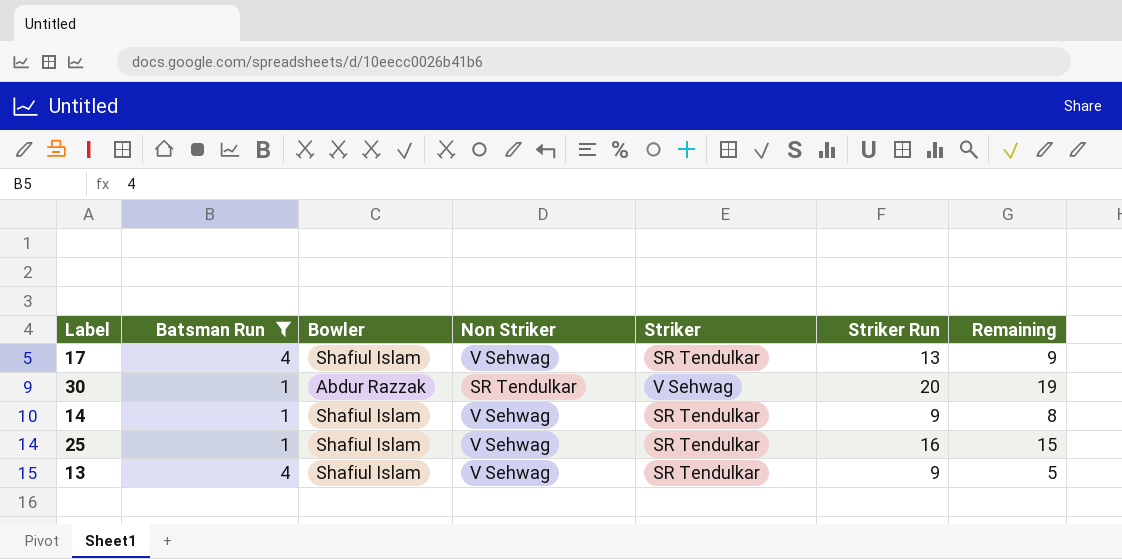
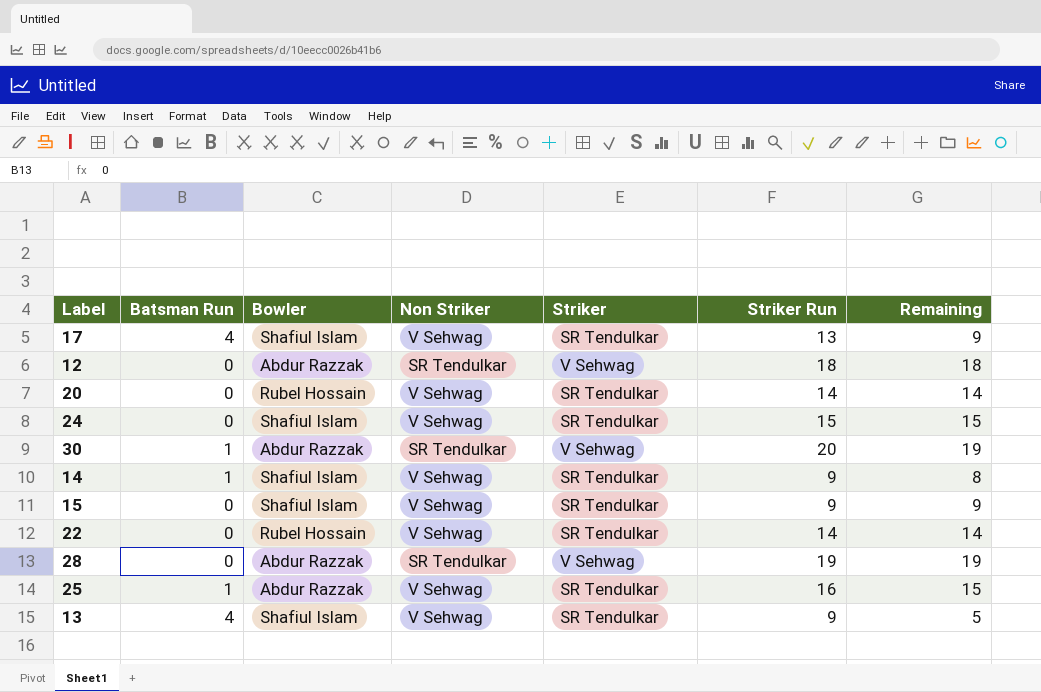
filter: Batsman Run != 0 -> none
25 | Bowler: Shafiul Islam -> Abdur Razzak

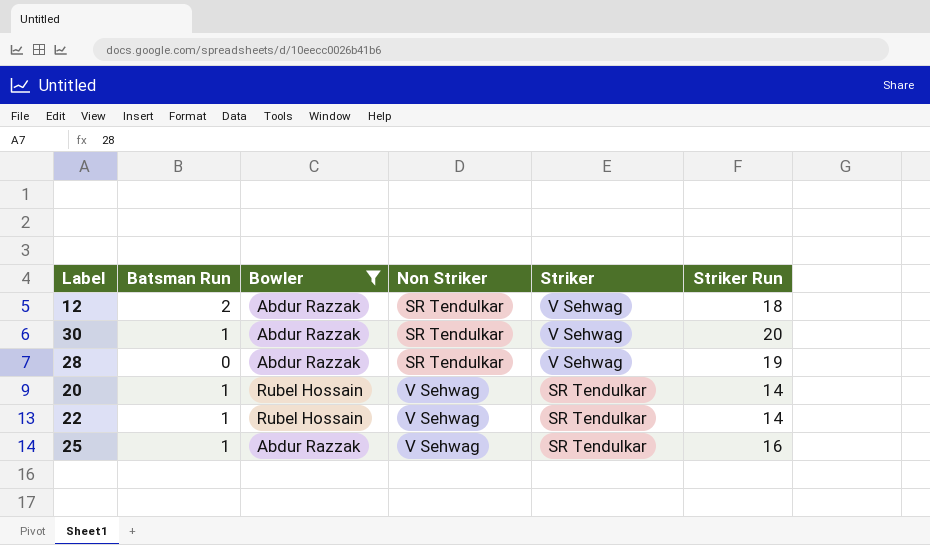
filter: none -> Bowler != Shafiul Islam
row order: none -> Non Striker ascending
column Remaining | formula: [Striker Run] - [Batsman Run] -> none
12 | Batsman Run: 0 -> 2
20 | Batsman Run: 0 -> 1
22 | Batsman Run: 0 -> 1

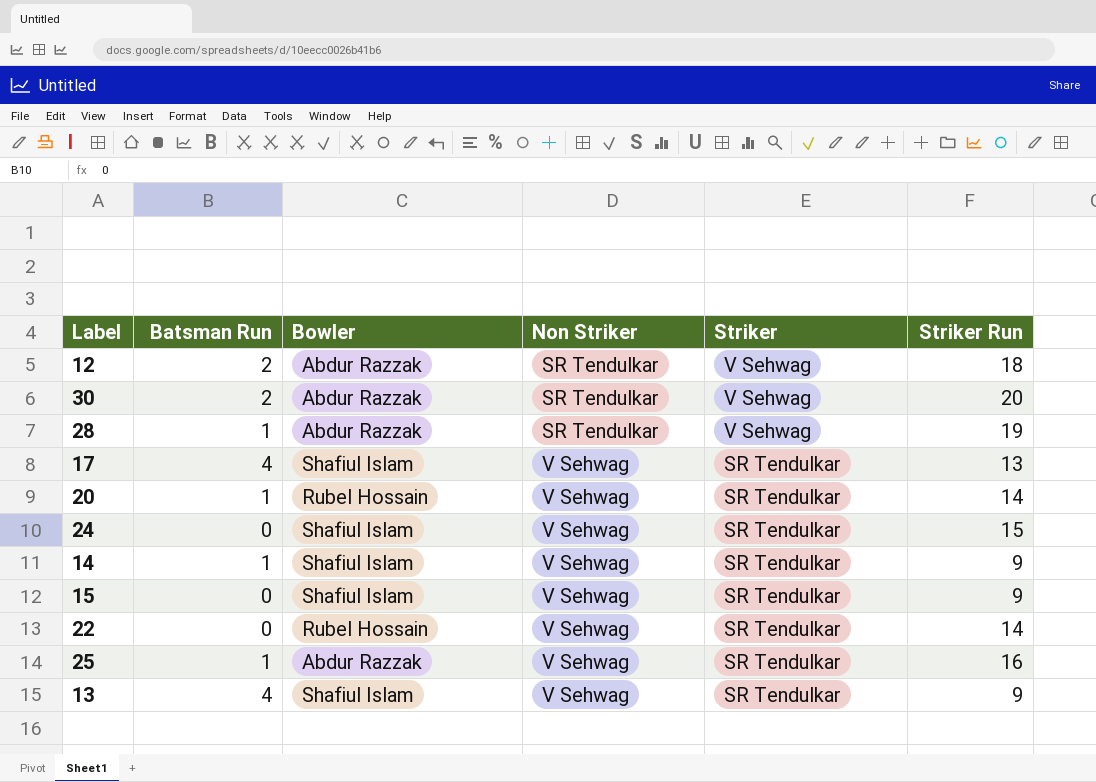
filter: Bowler != Shafiul Islam -> none
30 | Batsman Run: 1 -> 2
28 | Batsman Run: 0 -> 1
22 | Batsman Run: 1 -> 0

